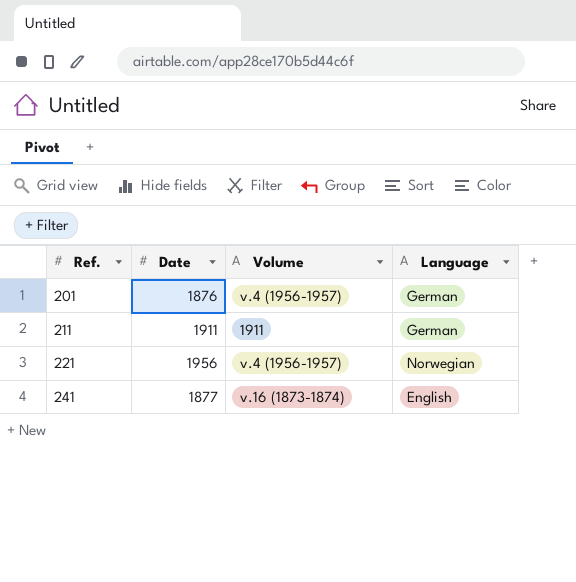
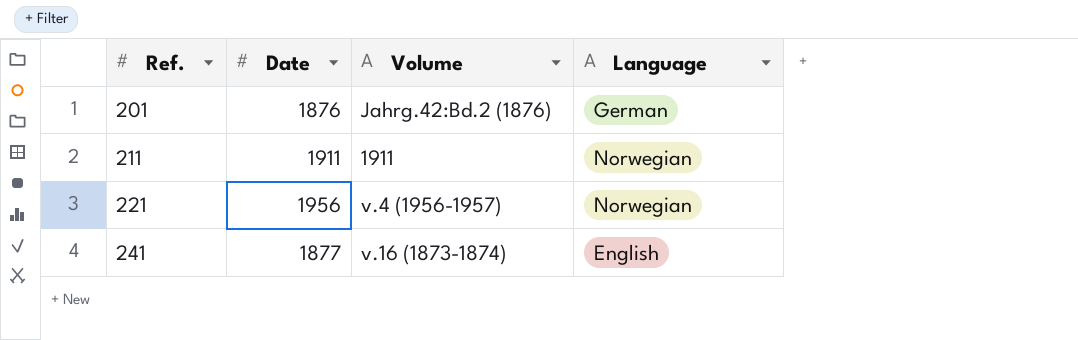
201 | Volume: v.4 (1956-1957) -> Jahrg.42:Bd.2 (1876)
211 | Language: German -> Norwegian

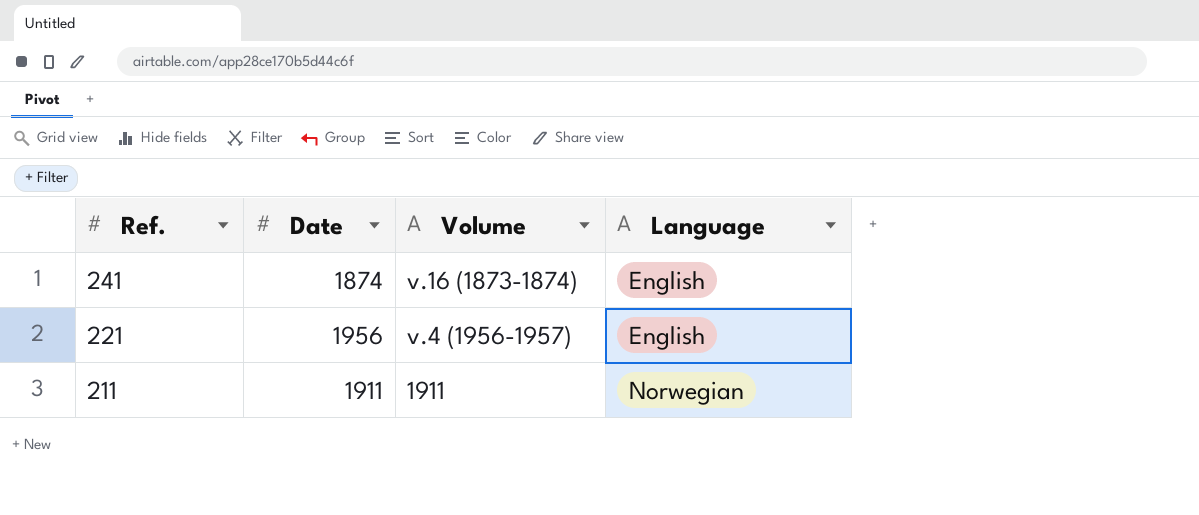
row order: Ref. ascending -> Ref. descending
row 201: 1876 | Jahrg.42:Bd.2 (1876) | German -> none
241 | Date: 1877 -> 1874
221 | Language: Norwegian -> English

